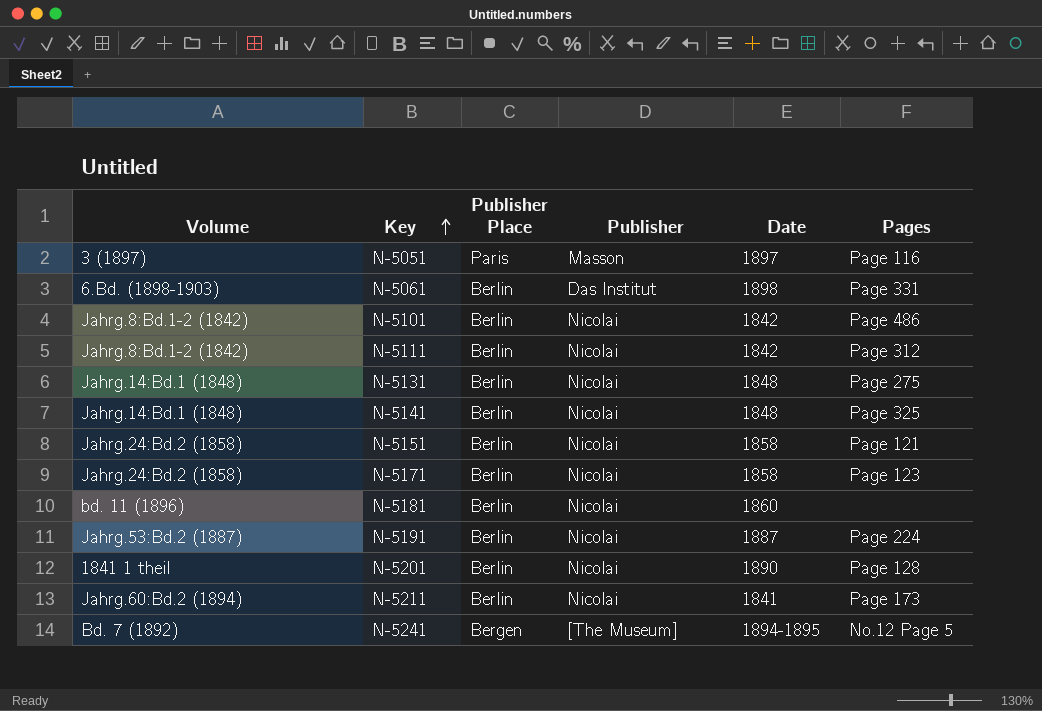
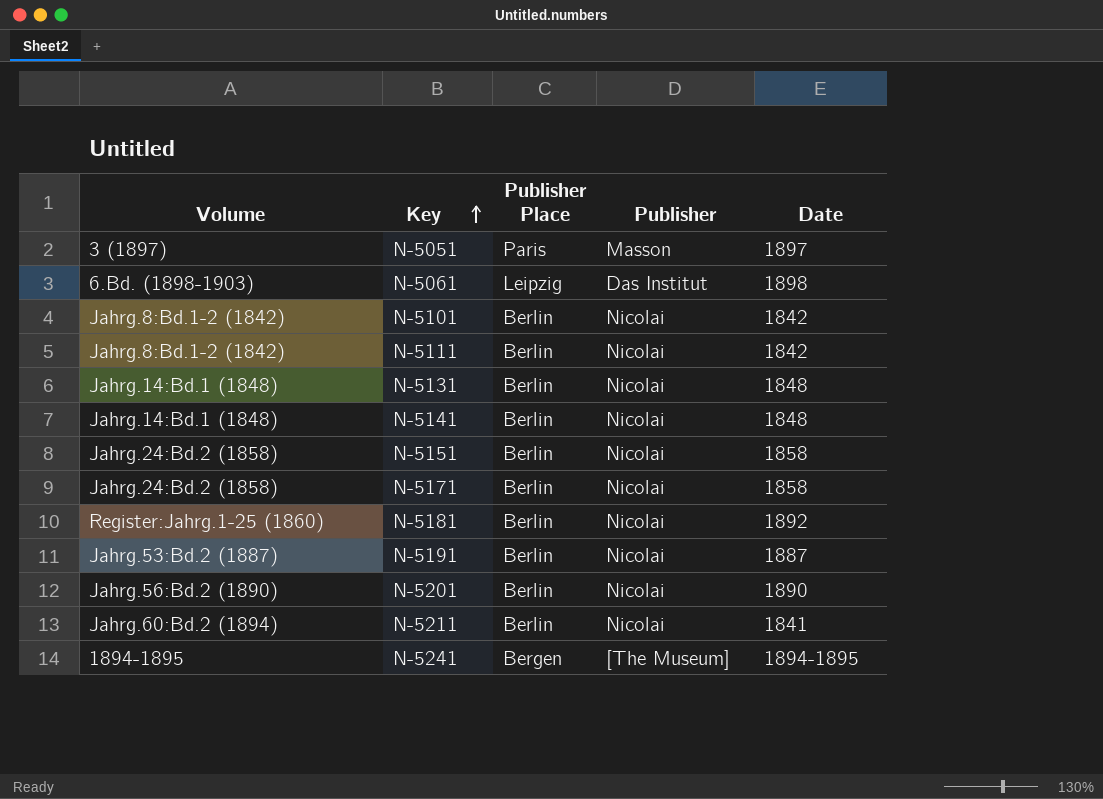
column Pages | position: 6 -> none
N-5061 | Publisher Place: Berlin -> Leipzig
N-5181 | Volume: bd. 11 (1896) -> Register:Jahrg.1-25 (1860)
N-5181 | Date: 1860 -> 1892
N-5201 | Volume: 1841 1 theil -> Jahrg.56:Bd.2 (1890)
N-5241 | Volume: Bd. 7 (1892) -> 1894-1895

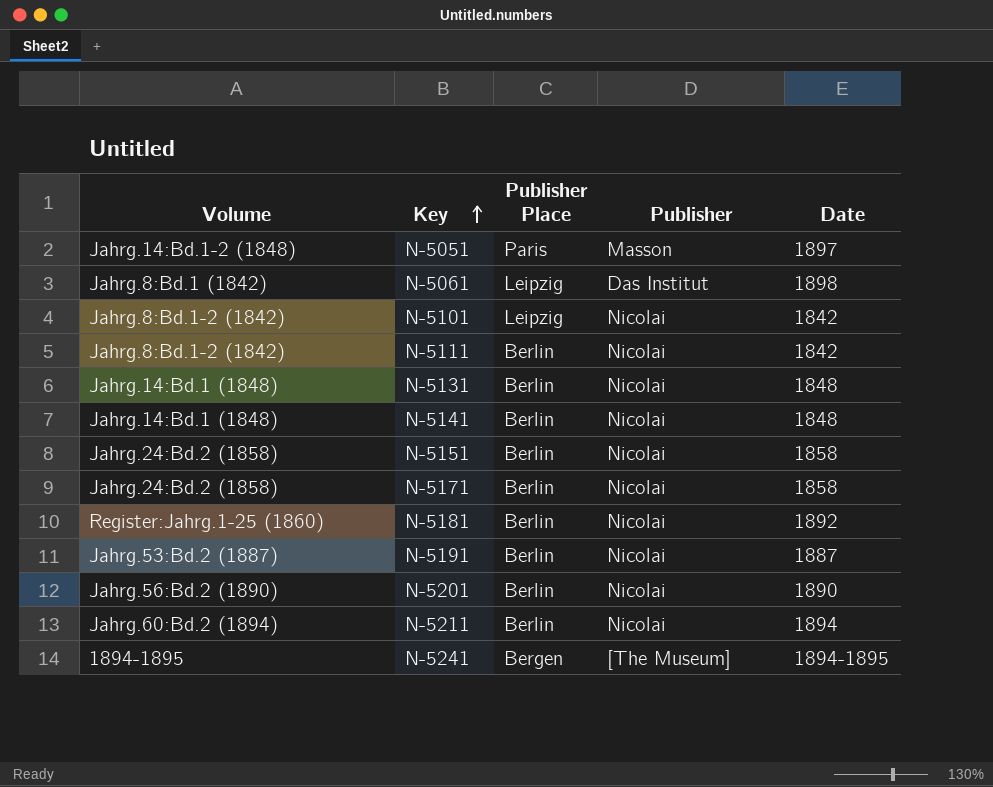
N-5051 | Volume: 3 (1897) -> Jahrg.14:Bd.1-2 (1848)
N-5061 | Volume: 6.Bd. (1898-1903) -> Jahrg.8:Bd.1 (1842)
N-5101 | Publisher Place: Berlin -> Leipzig
N-5211 | Date: 1841 -> 1894

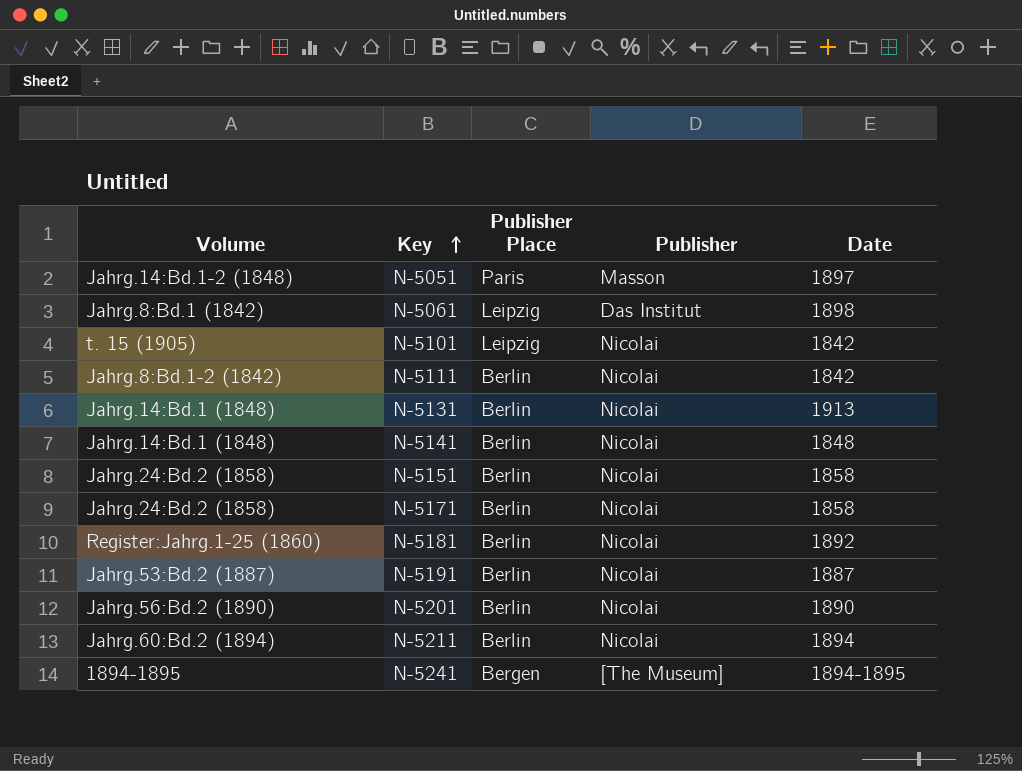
N-5101 | Volume: Jahrg.8:Bd.1-2 (1842) -> t. 15 (1905)
N-5131 | Date: 1848 -> 1913

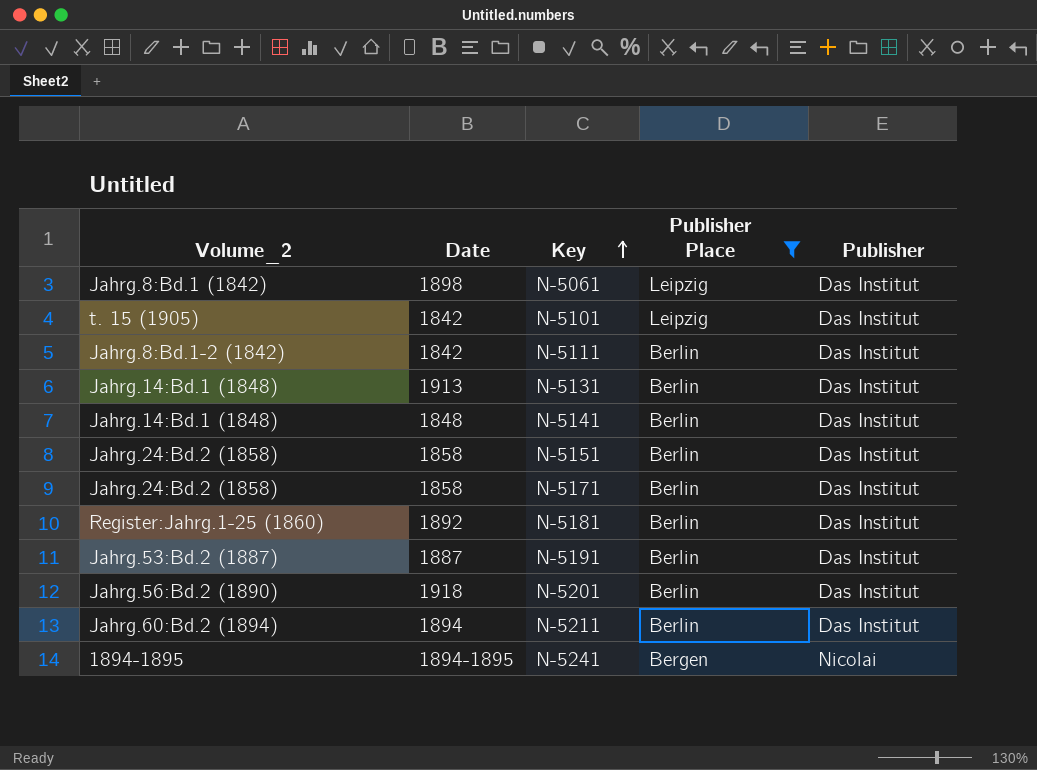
filter: none -> Publisher Place != Paris
column name: Volume -> Volume_2
column Date | position: 5 -> 2
N-5101 | Publisher: Nicolai -> Das Institut
N-5111 | Publisher: Nicolai -> Das Institut
N-5131 | Publisher: Nicolai -> Das Institut
N-5141 | Publisher: Nicolai -> Das Institut
N-5151 | Publisher: Nicolai -> Das Institut
N-5171 | Publisher: Nicolai -> Das Institut
N-5181 | Publisher: Nicolai -> Das Institut
N-5191 | Publisher: Nicolai -> Das Institut
N-5201 | Date: 1890 -> 1918
N-5201 | Publisher: Nicolai -> Das Institut
N-5211 | Publisher: Nicolai -> Das Institut
N-5241 | Publisher: [The Museum] -> Nicolai

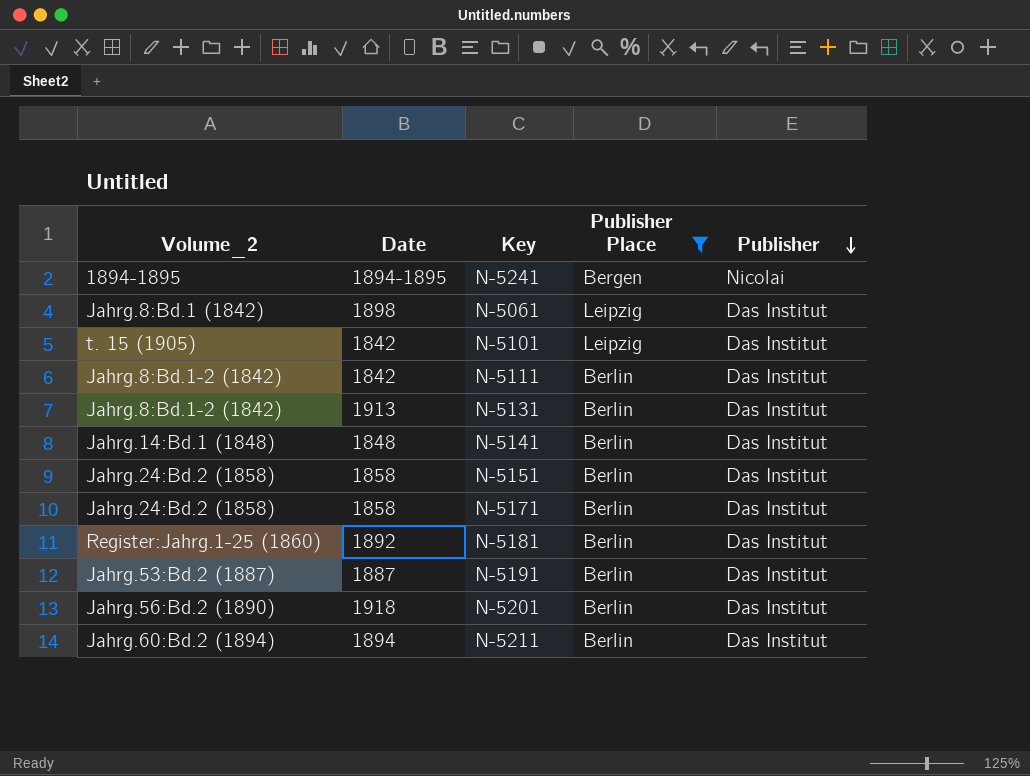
row order: Key ascending -> Publisher descending
N-5131 | Volume_2: Jahrg.14:Bd.1 (1848) -> Jahrg.8:Bd.1-2 (1842)

